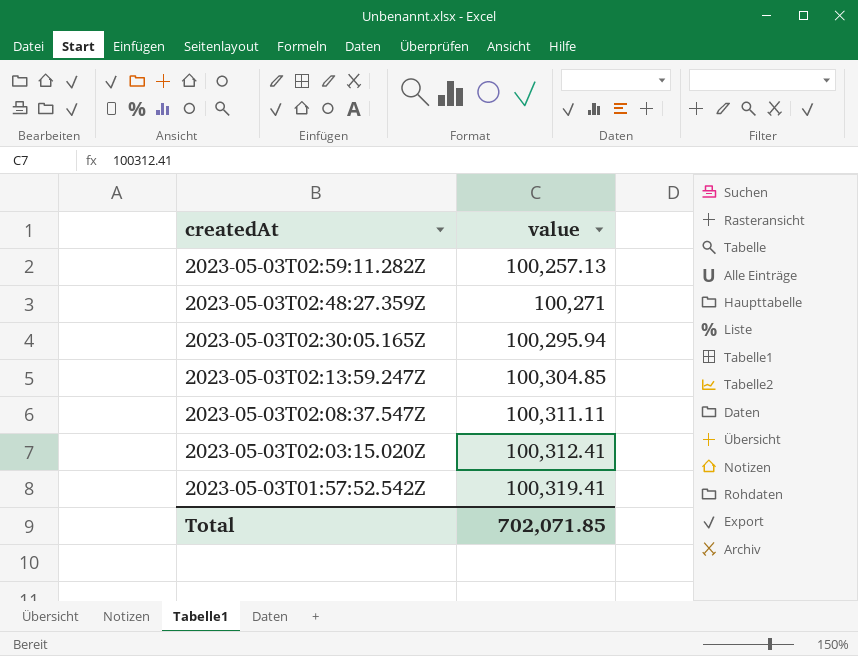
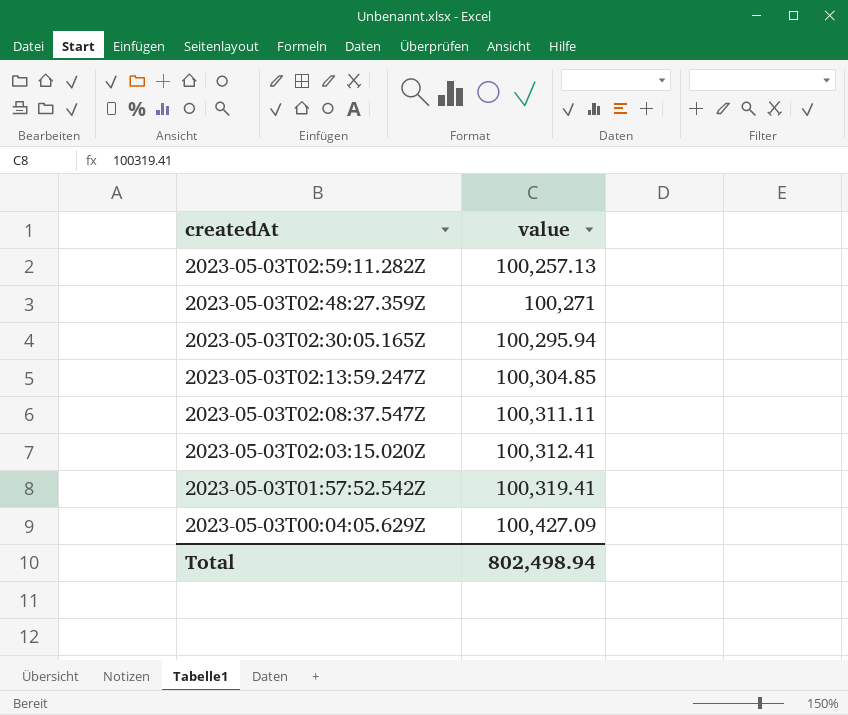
row 2023-05-03T00:04:05.629Z: none -> 100,427.09
Total | value: 702,071.85 -> 802,498.94

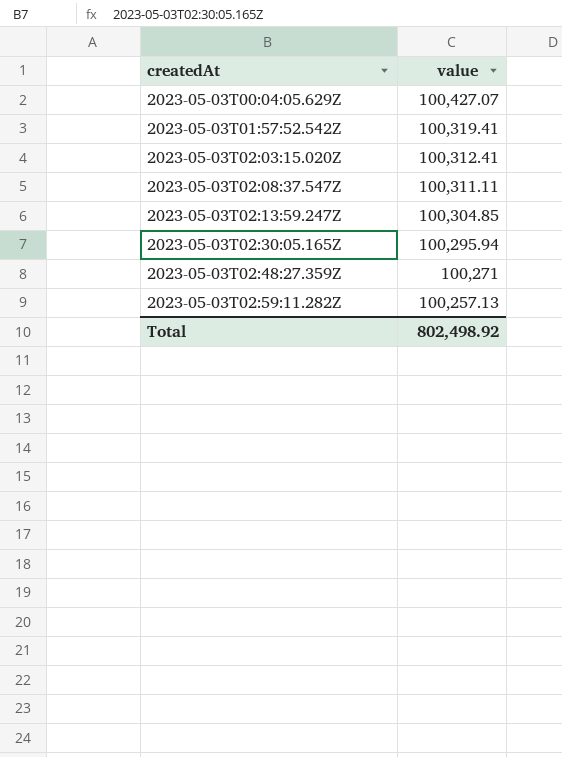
row order: createdAt descending -> createdAt ascending
2023-05-03T00:04:05.629Z | value: 100,427.09 -> 100,427.07
Total | value: 802,498.94 -> 802,498.92

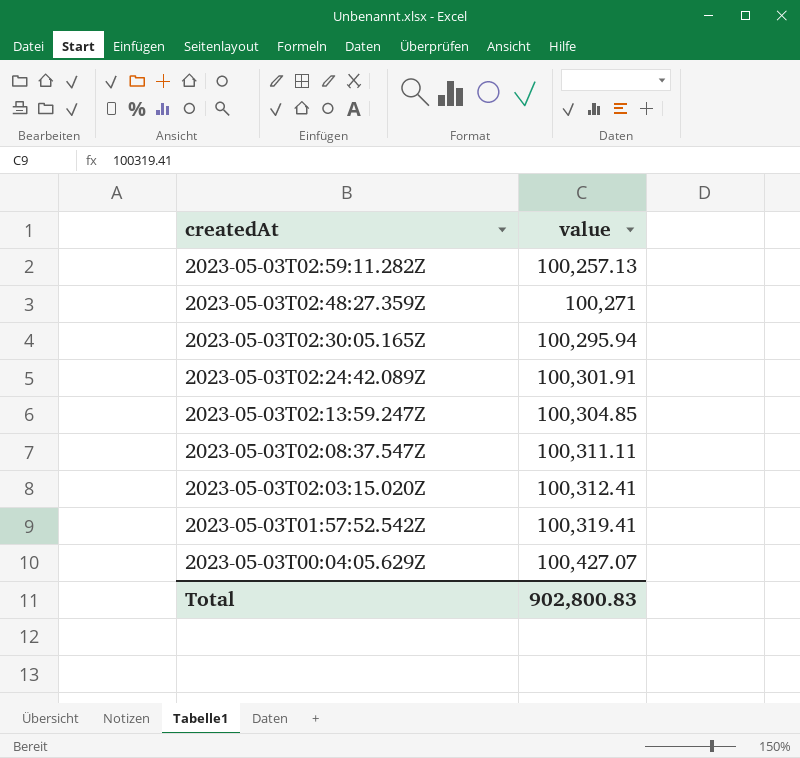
row order: createdAt ascending -> createdAt descending
row 2023-05-03T02:24:42.089Z: none -> 100,301.91
Total | value: 802,498.92 -> 902,800.83

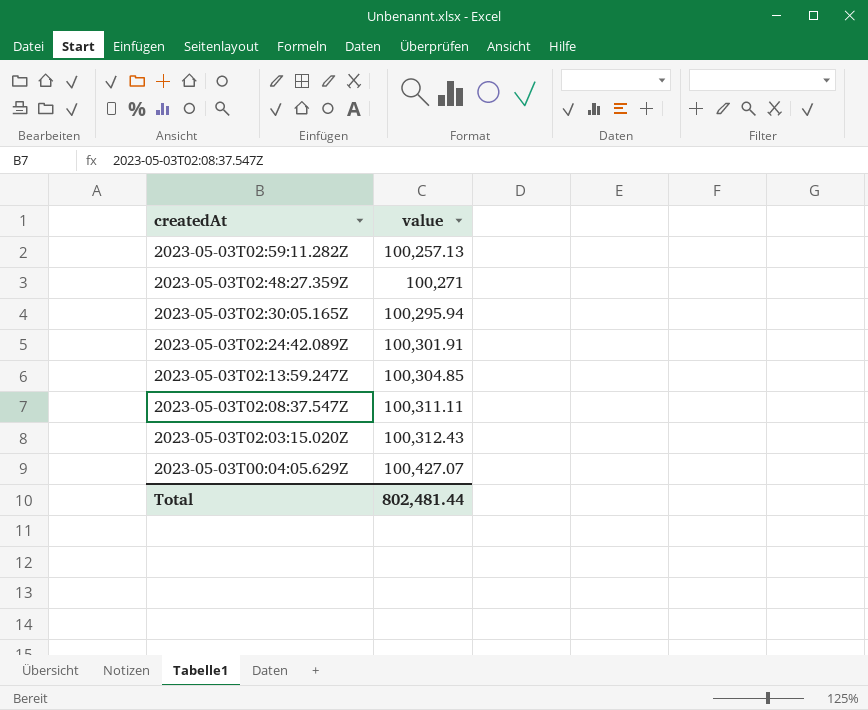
row 2023-05-03T01:57:52.542Z: 100,319.41 -> none
2023-05-03T02:03:15.020Z | value: 100,312.41 -> 100,312.43
Total | value: 902,800.83 -> 802,481.44

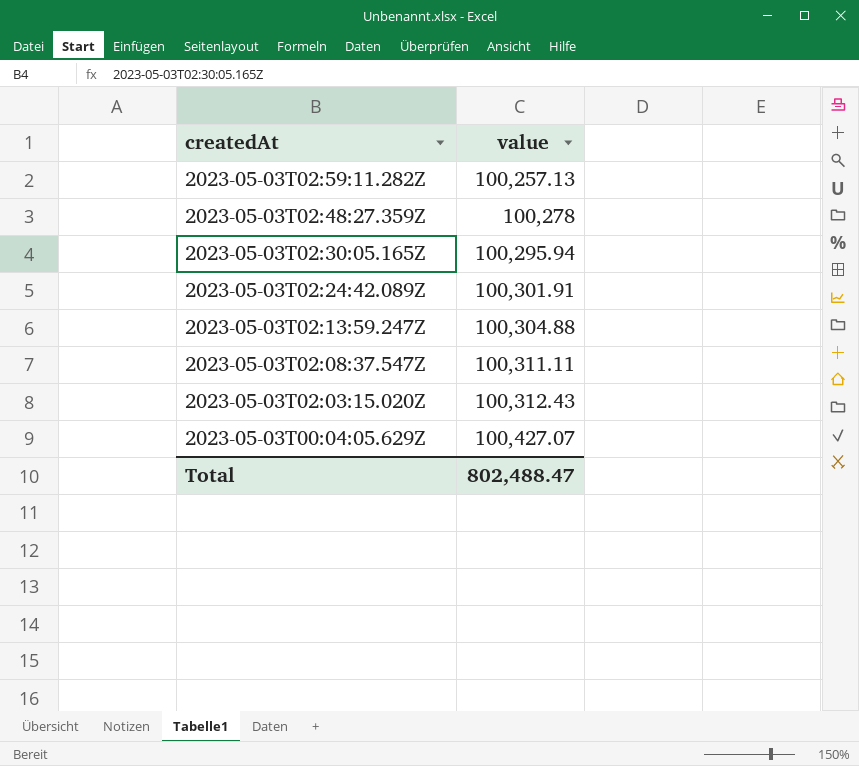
2023-05-03T02:48:27.359Z | value: 100,271 -> 100,278
2023-05-03T02:13:59.247Z | value: 100,304.85 -> 100,304.88
Total | value: 802,481.44 -> 802,488.47

